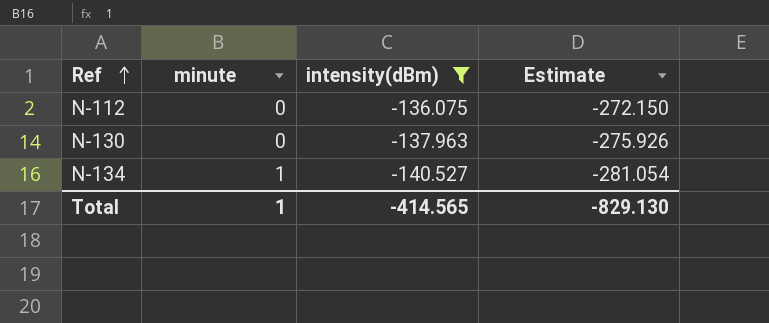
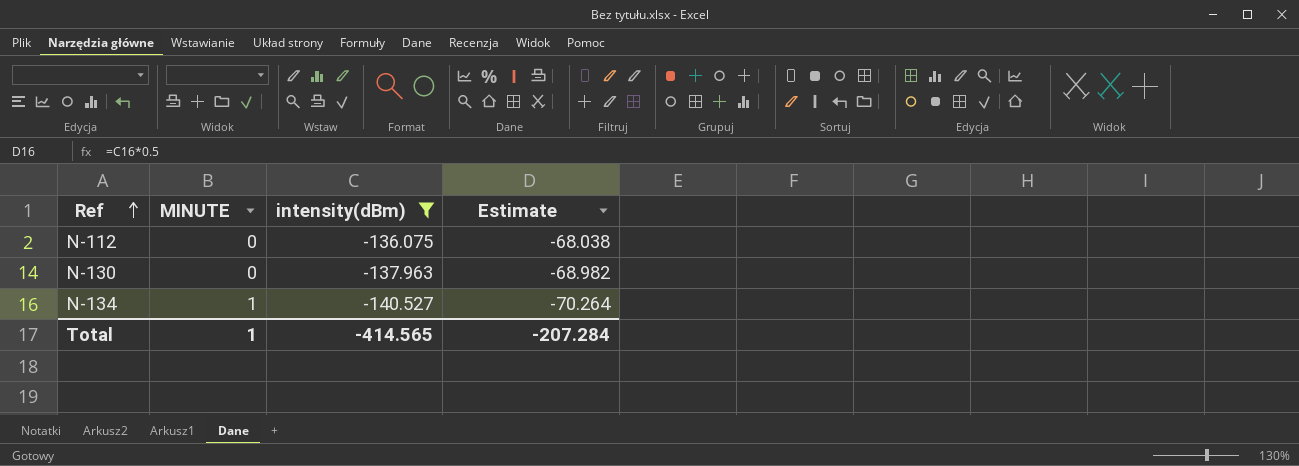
column name: minute -> MINUTE
column Estimate | formula: [intensity(dBm)] * 2 -> [intensity(dBm)] * 0.5
Total | Estimate: -829.130 -> -207.284

